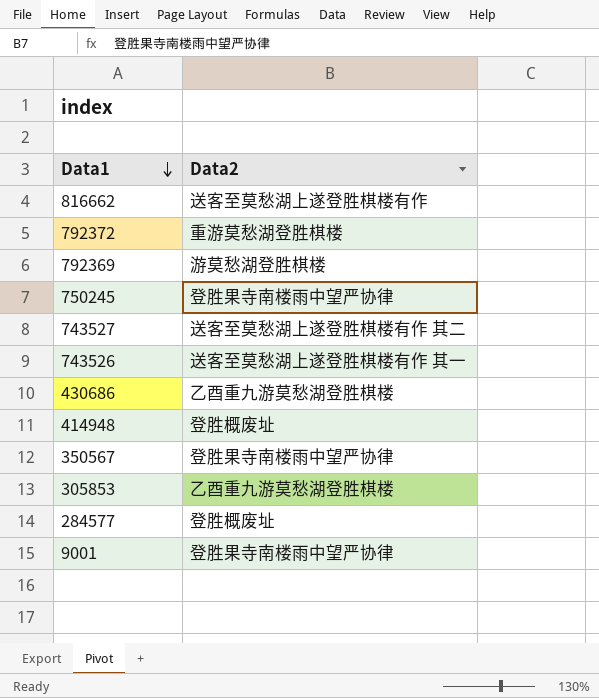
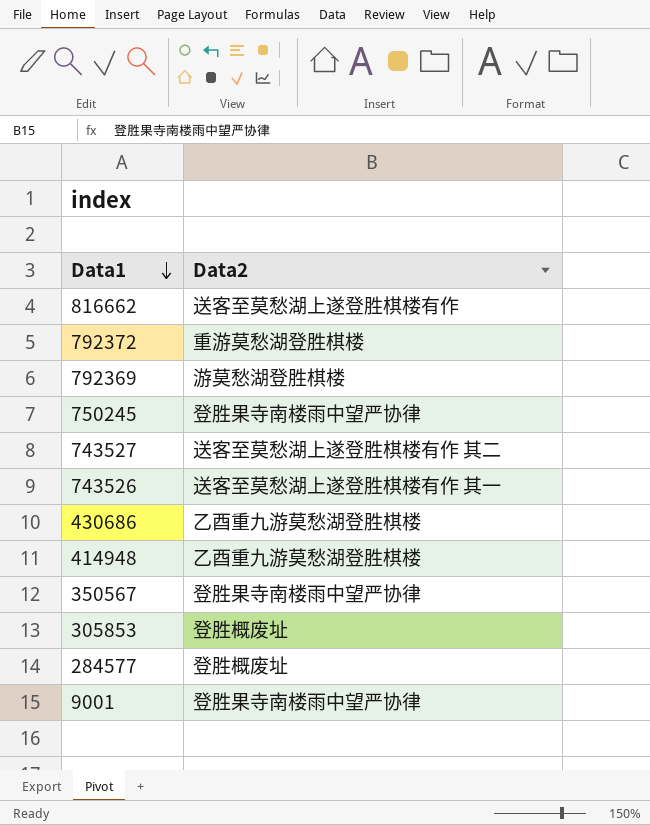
414948 | Data2: 登胜概废址 -> 乙酉重九游莫愁湖登胜棋楼
305853 | Data2: 乙酉重九游莫愁湖登胜棋楼 -> 登胜概废址

